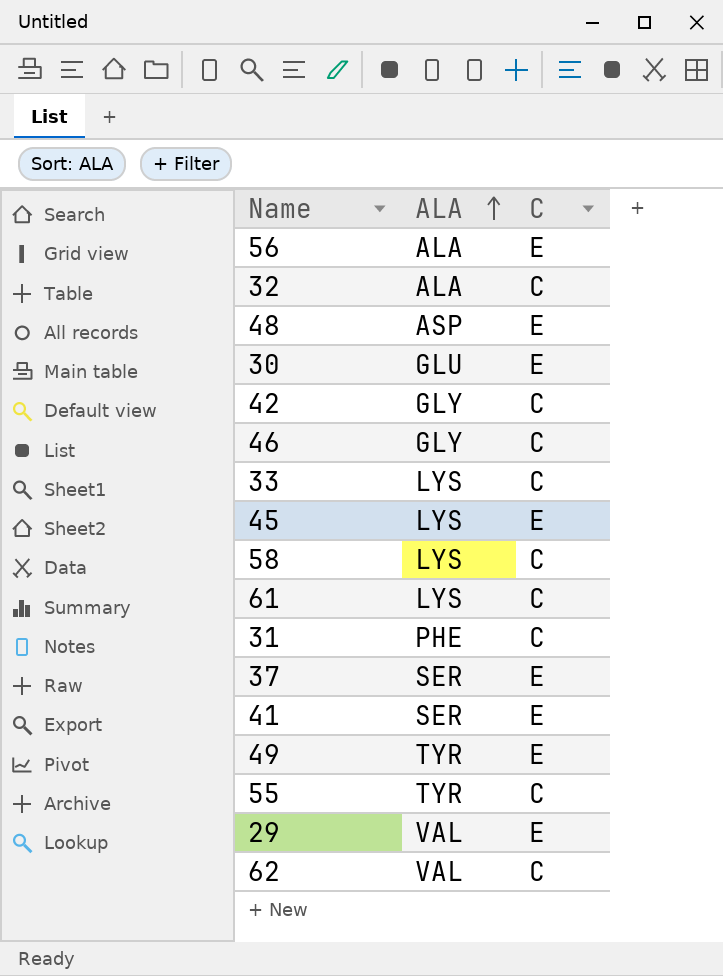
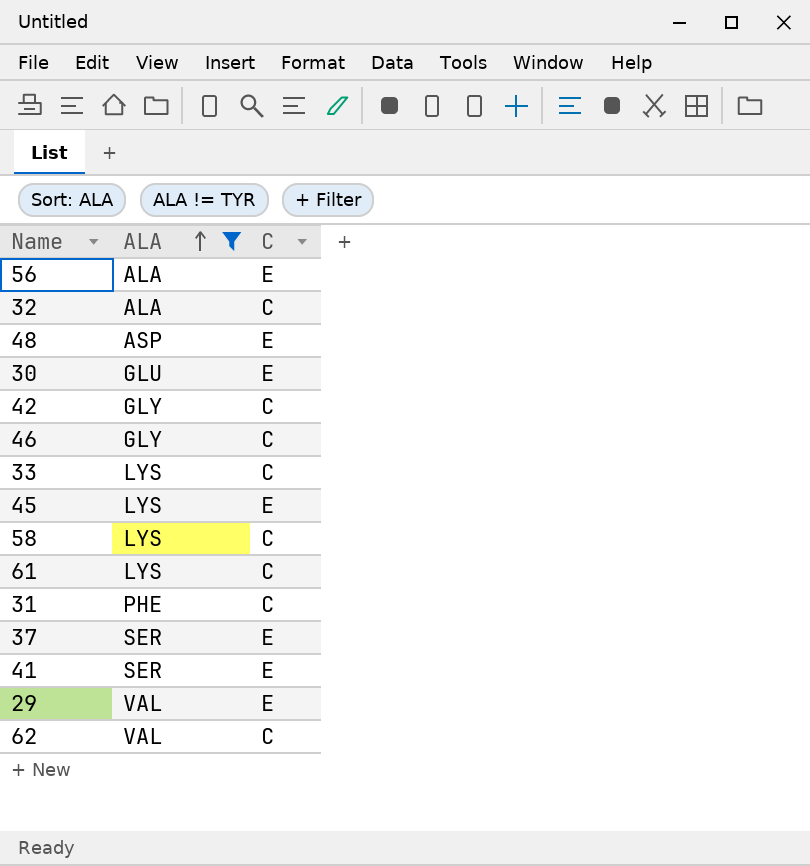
filter: none -> ALA != TYR

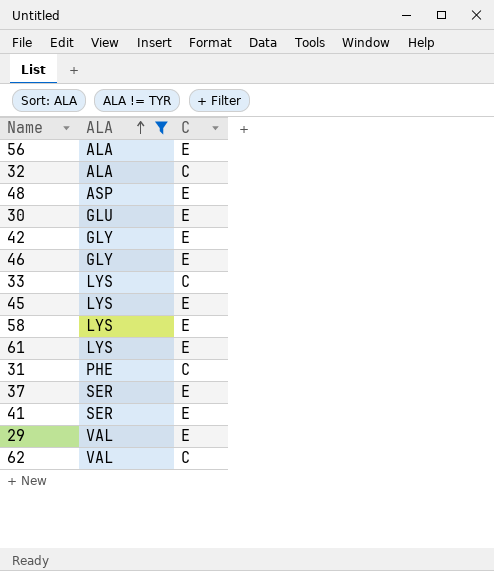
42 | C: C -> E
46 | C: C -> E
58 | C: C -> E
61 | C: C -> E

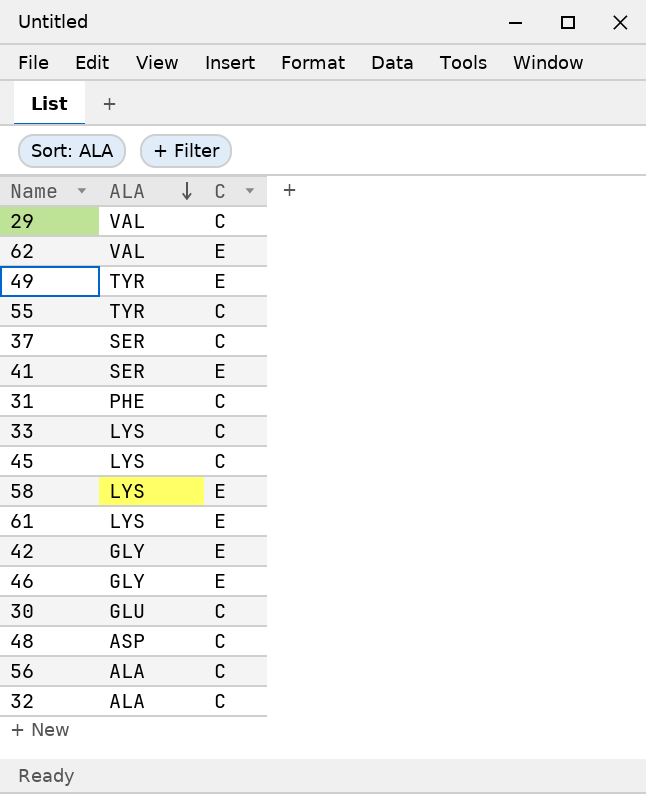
filter: ALA != TYR -> none
row order: ALA ascending -> ALA descending
29 | C: E -> C
62 | C: C -> E
37 | C: E -> C
45 | C: E -> C
30 | C: E -> C
48 | C: E -> C
56 | C: E -> C

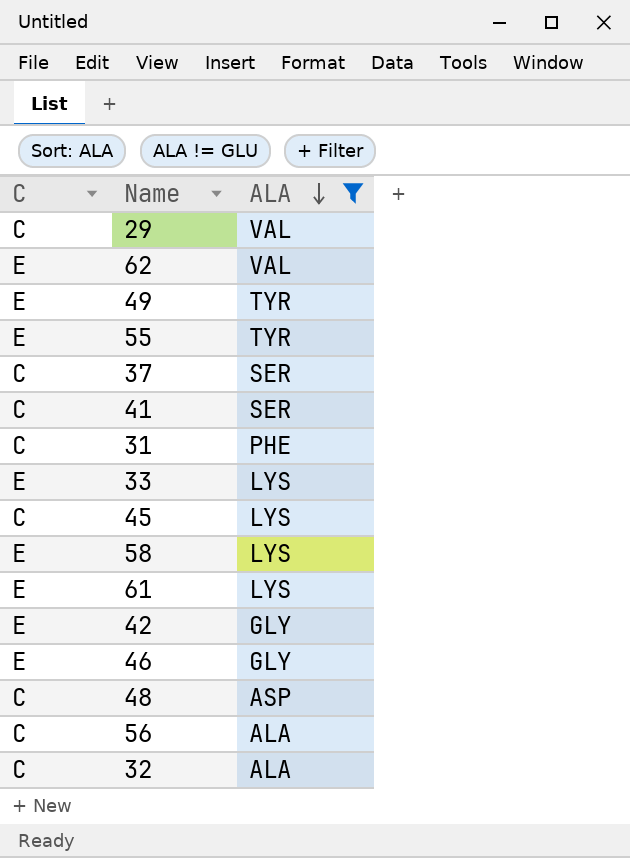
filter: none -> ALA != GLU
column C | position: 3 -> 1
55 | C: C -> E
41 | C: E -> C
33 | C: C -> E

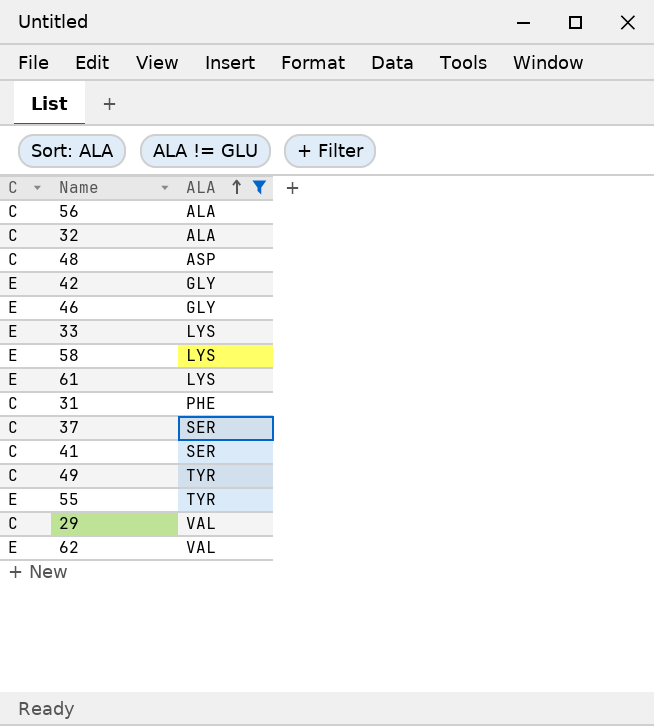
row order: ALA descending -> ALA ascending
row 45: C | LYS -> none
49 | C: E -> C

